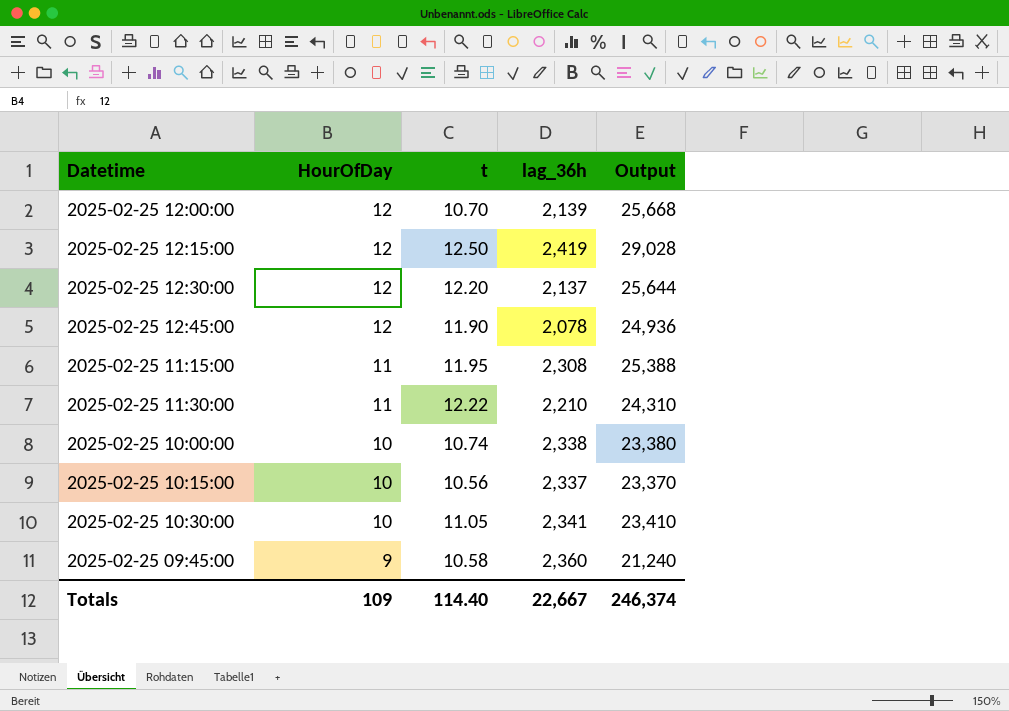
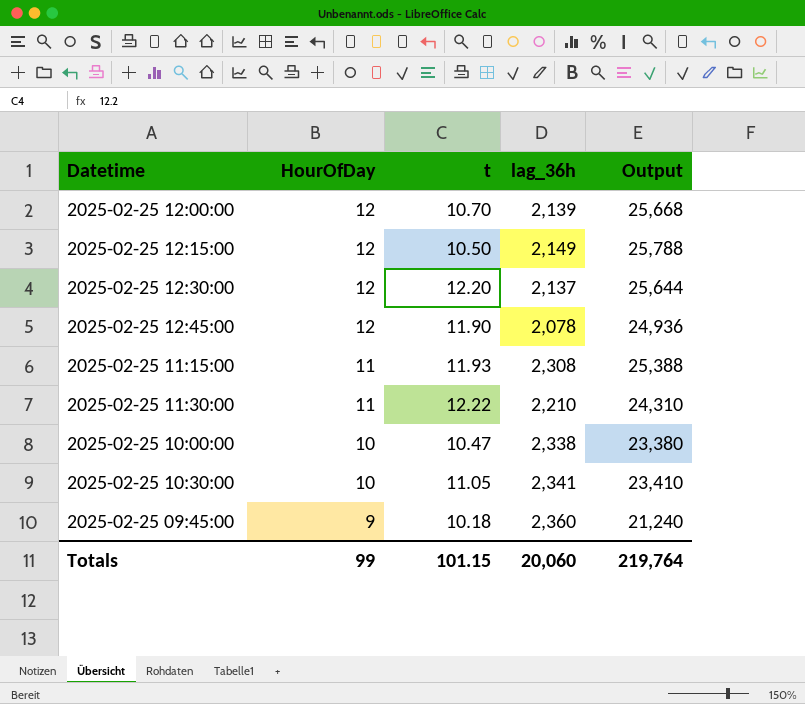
row 2025-02-25 10:15:00: 10 | 10.56 | 2,337 | 23,370 -> none
2025-02-25 12:15:00 | t: 12.50 -> 10.50
2025-02-25 12:15:00 | lag_36h: 2,419 -> 2,149
2025-02-25 12:15:00 | Output: 29,028 -> 25,788
2025-02-25 11:15:00 | t: 11.95 -> 11.93
2025-02-25 10:00:00 | t: 10.74 -> 10.47
2025-02-25 09:45:00 | t: 10.58 -> 10.18
Totals | HourOfDay: 109 -> 99
Totals | t: 114.40 -> 101.15
Totals | lag_36h: 22,667 -> 20,060
Totals | Output: 246,374 -> 219,764

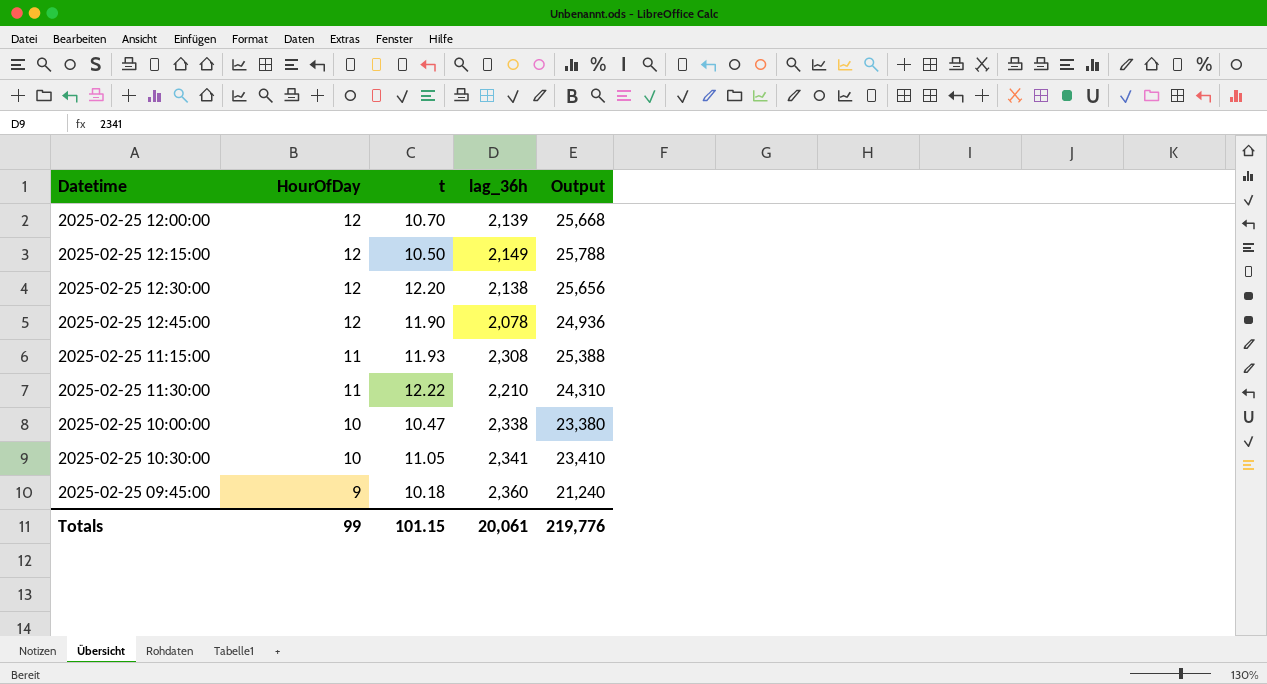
2025-02-25 12:30:00 | lag_36h: 2,137 -> 2,138
2025-02-25 12:30:00 | Output: 25,644 -> 25,656
Totals | lag_36h: 20,060 -> 20,061
Totals | Output: 219,764 -> 219,776

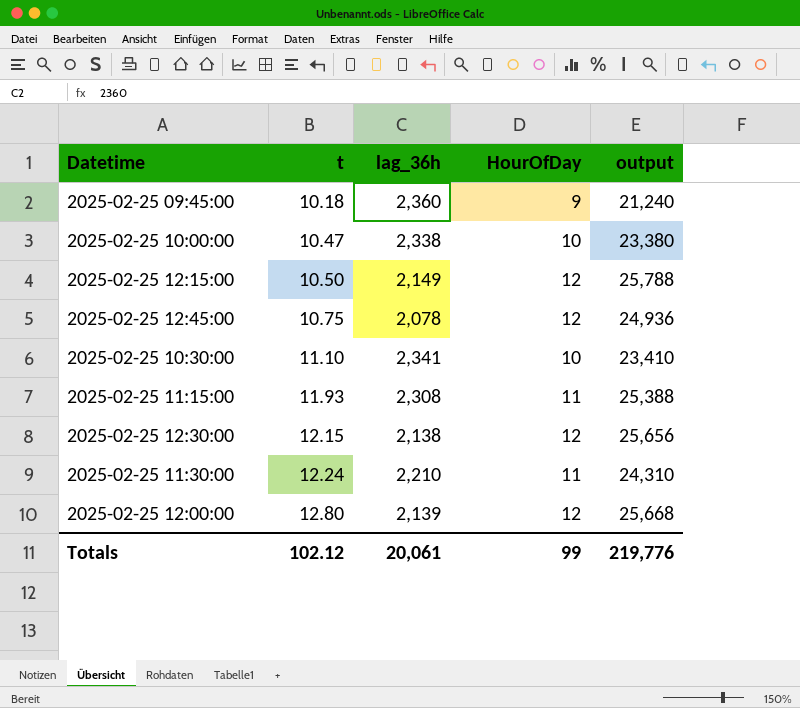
row order: HourOfDay descending -> t ascending
column HourOfDay | position: 2 -> 4
column name: Output -> output
2025-02-25 12:45:00 | t: 11.90 -> 10.75
2025-02-25 10:30:00 | t: 11.05 -> 11.10
2025-02-25 12:30:00 | t: 12.20 -> 12.15
2025-02-25 11:30:00 | t: 12.22 -> 12.24
2025-02-25 12:00:00 | t: 10.70 -> 12.80
Totals | t: 101.15 -> 102.12

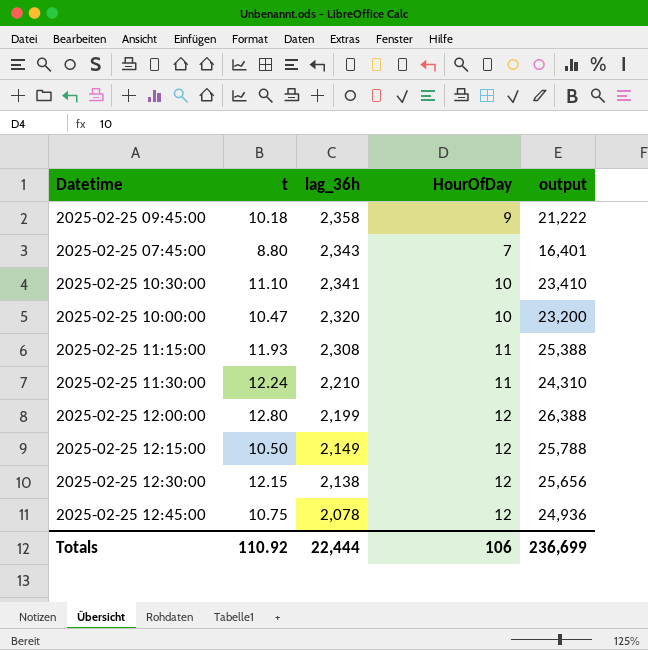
row order: t ascending -> lag_36h descending
2025-02-25 09:45:00 | lag_36h: 2,360 -> 2,358
2025-02-25 09:45:00 | output: 21,240 -> 21,222
row 2025-02-25 07:45:00: none -> 8.80 | 2,343 | 7 | 16,401
2025-02-25 10:00:00 | lag_36h: 2,338 -> 2,320
2025-02-25 10:00:00 | output: 23,380 -> 23,200
2025-02-25 12:00:00 | lag_36h: 2,139 -> 2,199
2025-02-25 12:00:00 | output: 25,668 -> 26,388
Totals | t: 102.12 -> 110.92
Totals | lag_36h: 20,061 -> 22,444
Totals | HourOfDay: 99 -> 106
Totals | output: 219,776 -> 236,699

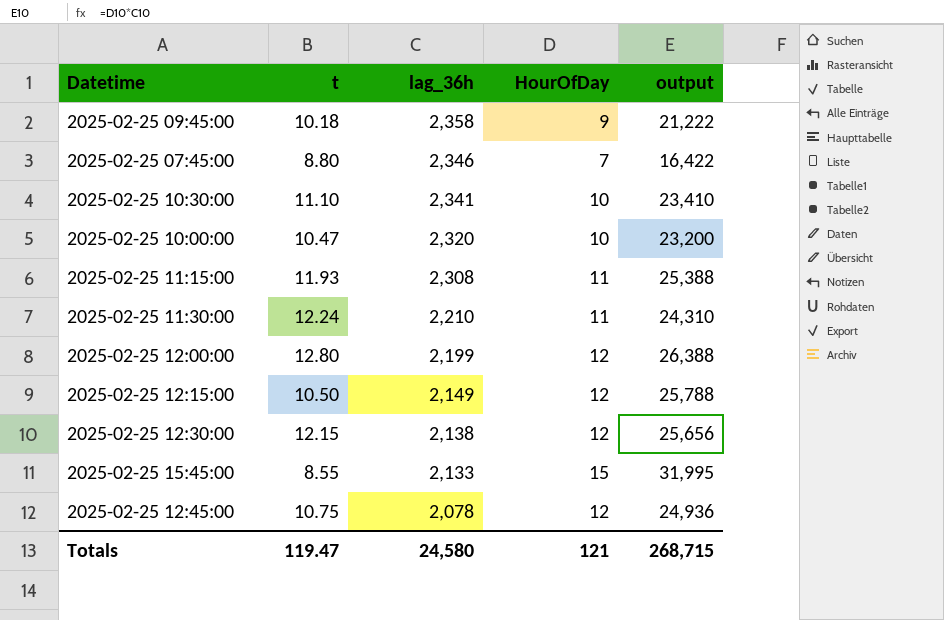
2025-02-25 07:45:00 | lag_36h: 2,343 -> 2,346
2025-02-25 07:45:00 | output: 16,401 -> 16,422
row 2025-02-25 15:45:00: none -> 8.55 | 2,133 | 15 | 31,995
Totals | t: 110.92 -> 119.47
Totals | lag_36h: 22,444 -> 24,580
Totals | HourOfDay: 106 -> 121
Totals | output: 236,699 -> 268,715

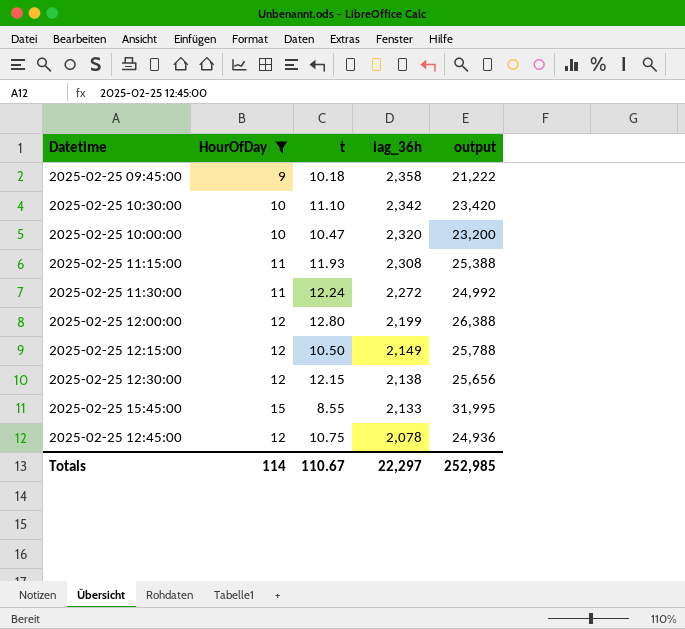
filter: none -> HourOfDay != 7
column HourOfDay | position: 4 -> 2
2025-02-25 10:30:00 | lag_36h: 2,341 -> 2,342
2025-02-25 10:30:00 | output: 23,410 -> 23,420
2025-02-25 11:30:00 | lag_36h: 2,210 -> 2,272
2025-02-25 11:30:00 | output: 24,310 -> 24,992
Totals | HourOfDay: 121 -> 114
Totals | t: 119.47 -> 110.67
Totals | lag_36h: 24,580 -> 22,297
Totals | output: 268,715 -> 252,985

